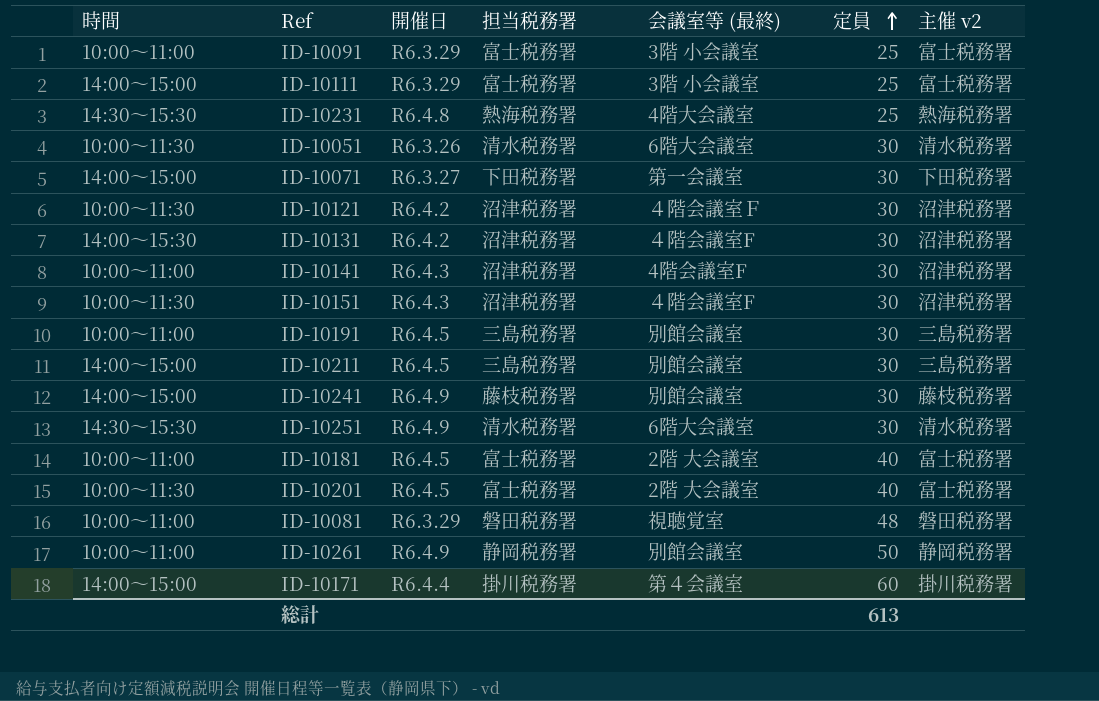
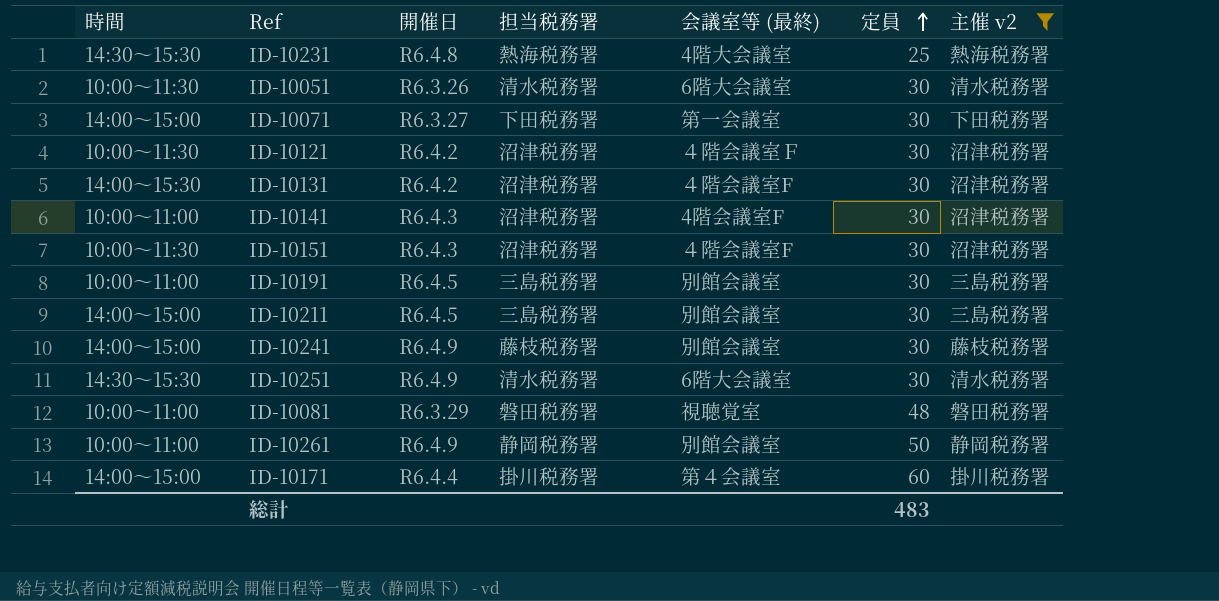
filter: none -> 主催 v2 != 富士税務署
総計 | 定員: 613 -> 483

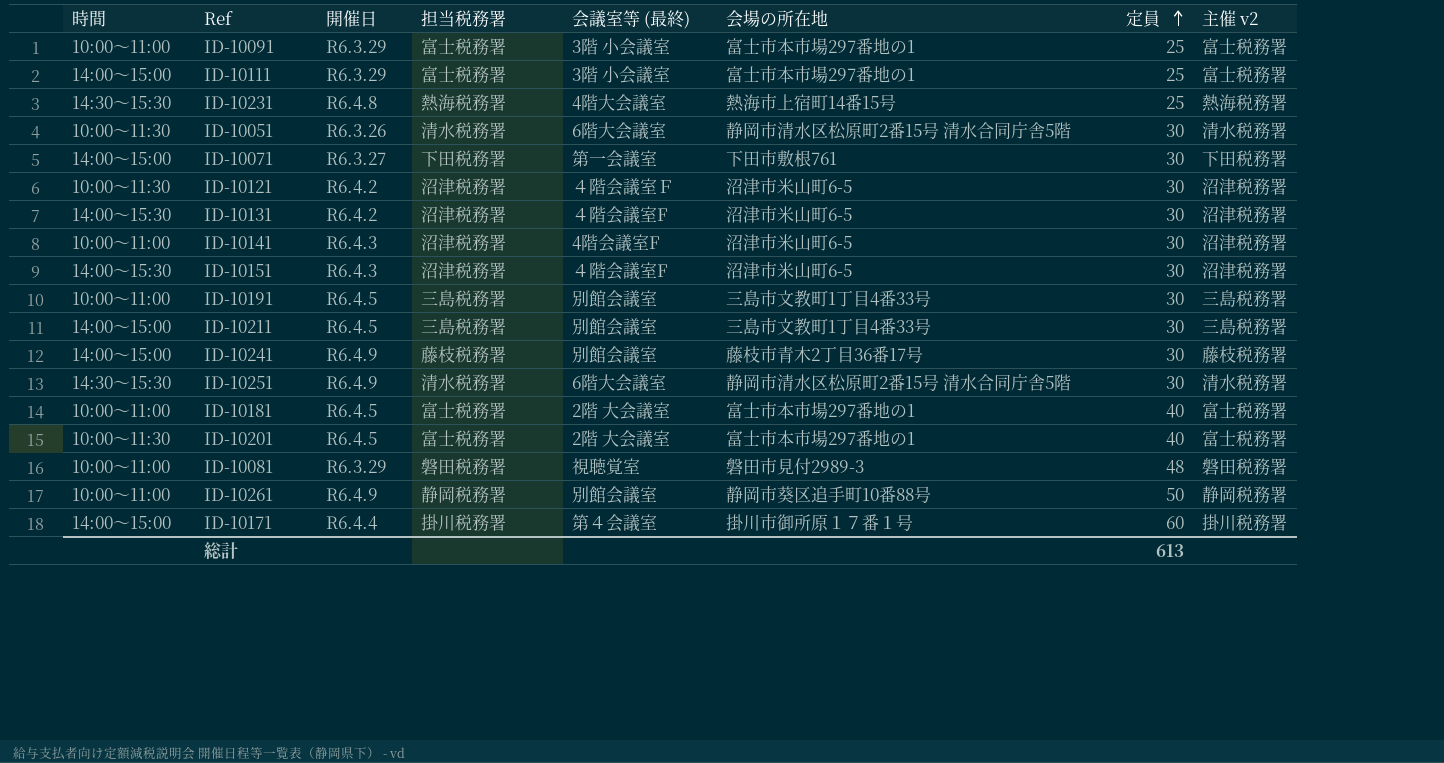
filter: 主催 v2 != 富士税務署 -> none
column 会場の所在地 | position: none -> 6
ID-10151 | 時間: 10:00～11:30 -> 14:00～15:30
総計 | 定員: 483 -> 613

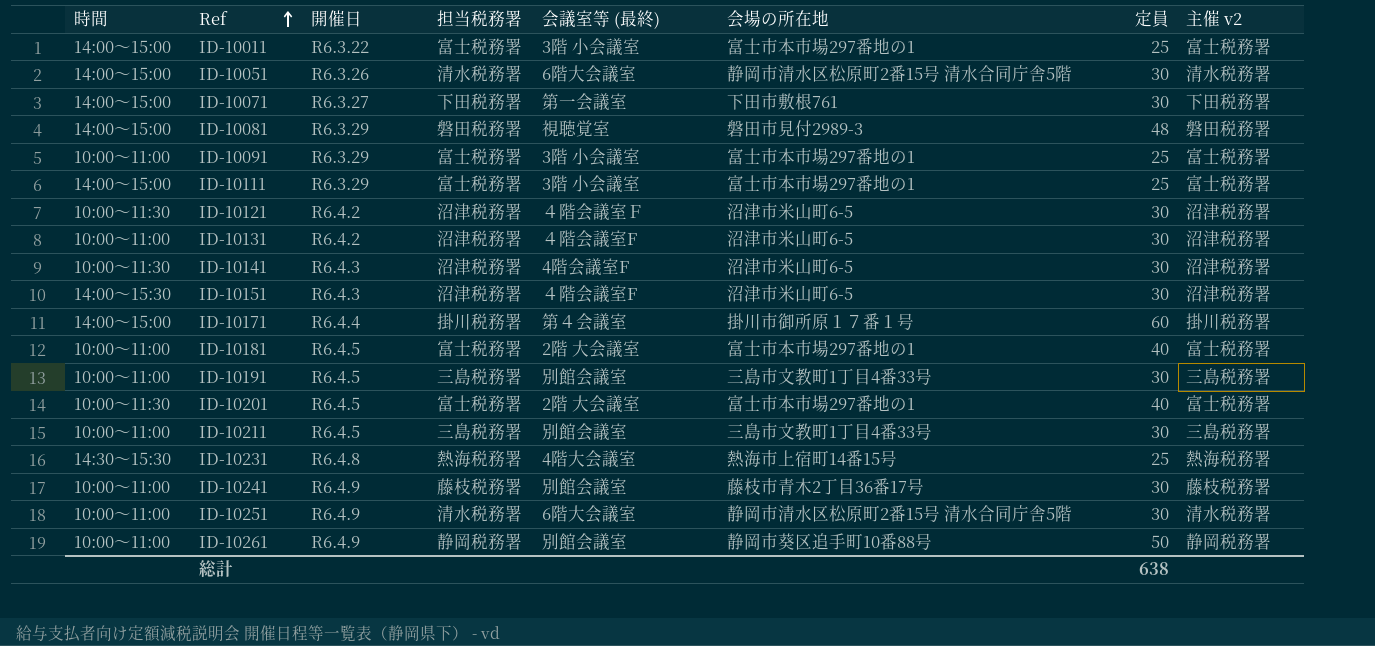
row order: 定員 ascending -> Ref ascending
row ID-10011: none -> 14:00～15:00 | R6.3.22 | 富士税務署 | 3階 小会議室 | 富士市本市場297番地の1 | 25 | 富士税務署
ID-10051 | 時間: 10:00～11:30 -> 14:00～15:00
ID-10081 | 時間: 10:00～11:00 -> 14:00～15:00
ID-10131 | 時間: 14:00～15:30 -> 10:00～11:00
ID-10141 | 時間: 10:00～11:00 -> 10:00～11:30
ID-10211 | 時間: 14:00～15:00 -> 10:00～11:00
ID-10241 | 時間: 14:00～15:00 -> 10:00～11:00
ID-10251 | 時間: 14:30～15:30 -> 10:00～11:00
総計 | 定員: 613 -> 638

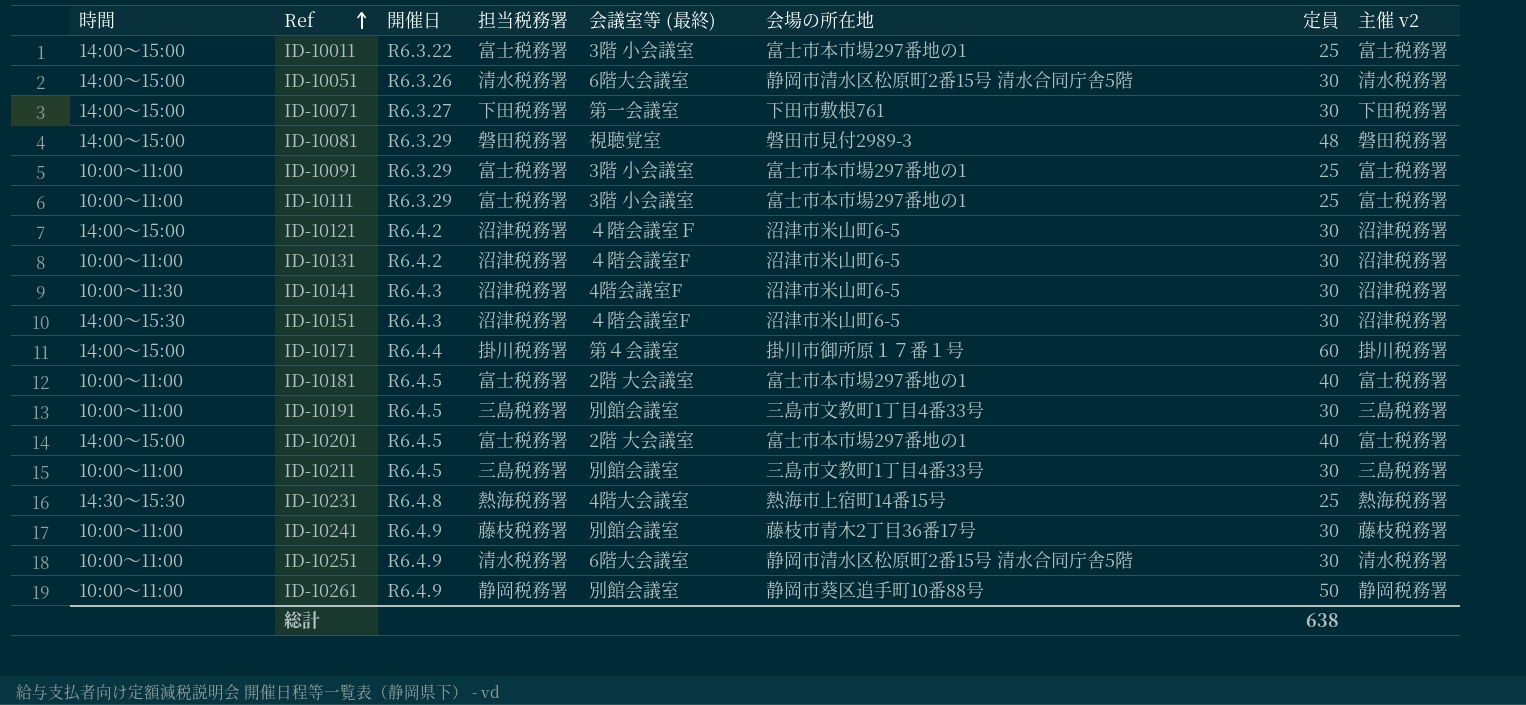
ID-10111 | 時間: 14:00～15:00 -> 10:00～11:00
ID-10121 | 時間: 10:00～11:30 -> 14:00～15:00
ID-10201 | 時間: 10:00～11:30 -> 14:00～15:00

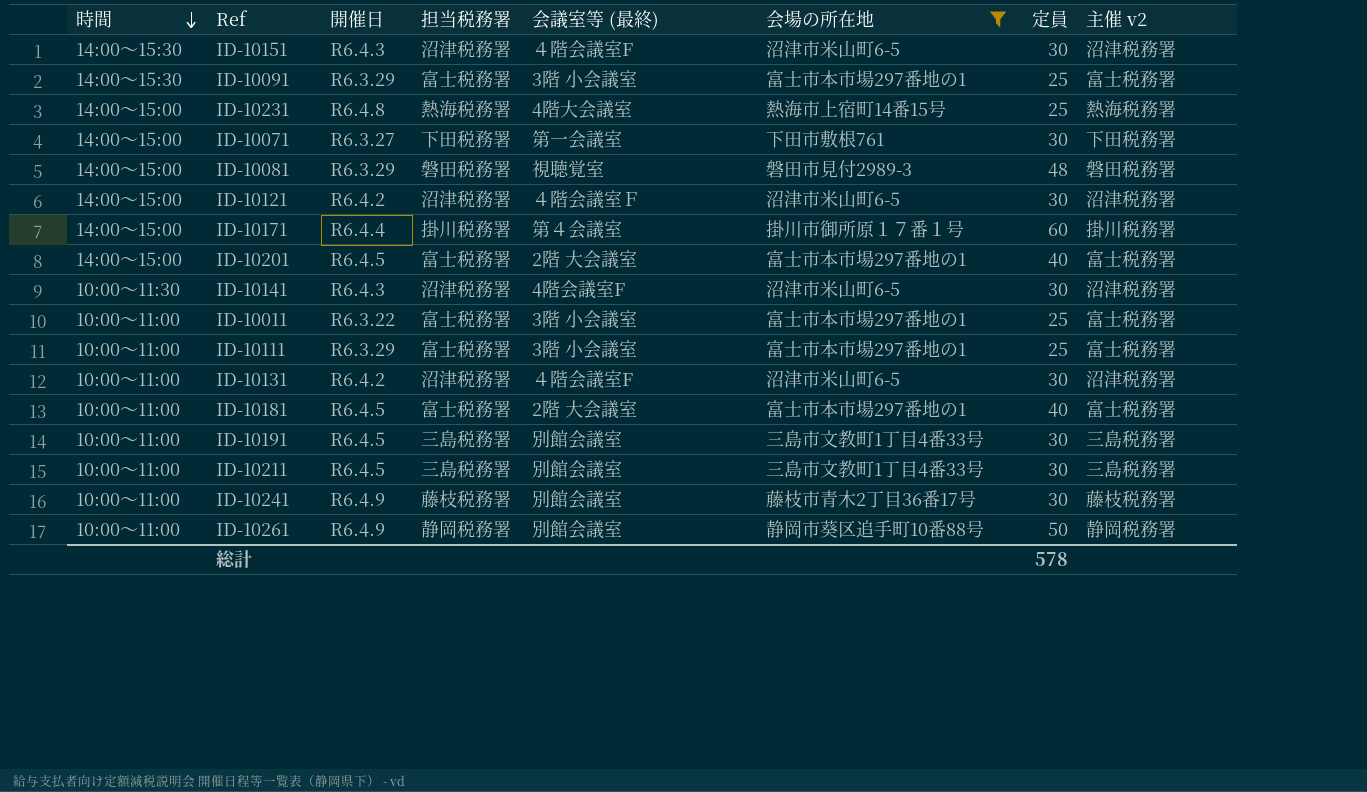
filter: none -> 会場の所在地 != 静岡市清水区松原町2番15号 清水合同庁舎5階
row order: Ref ascending -> 時間 descending
ID-10091 | 時間: 10:00～11:00 -> 14:00～15:30
ID-10231 | 時間: 14:30～15:30 -> 14:00～15:00
ID-10011 | 時間: 14:00～15:00 -> 10:00～11:00
総計 | 定員: 638 -> 578

